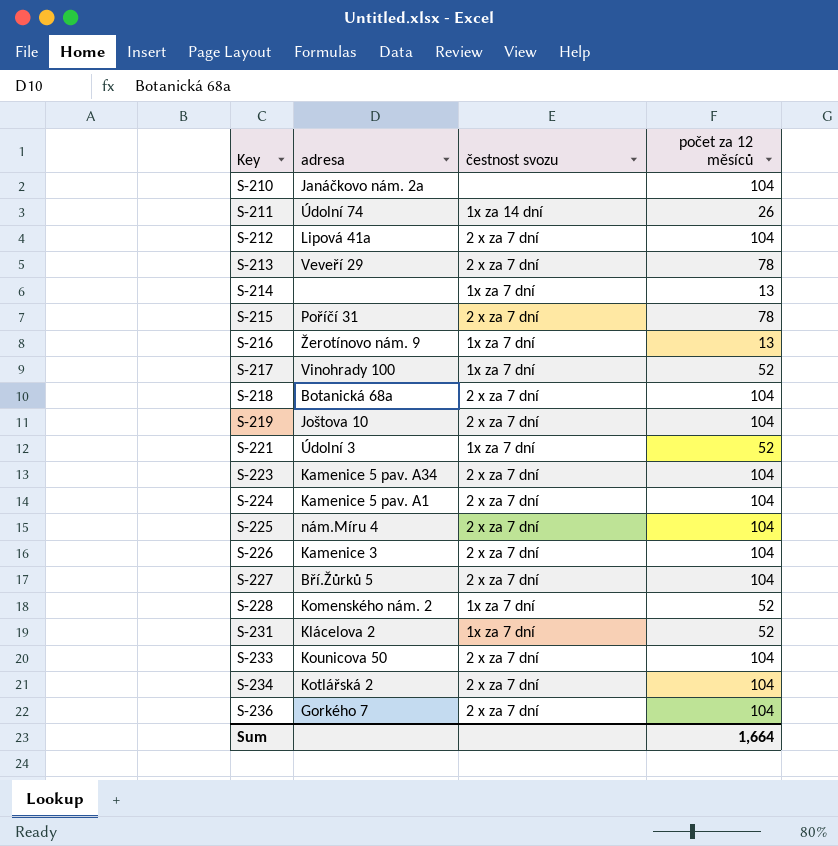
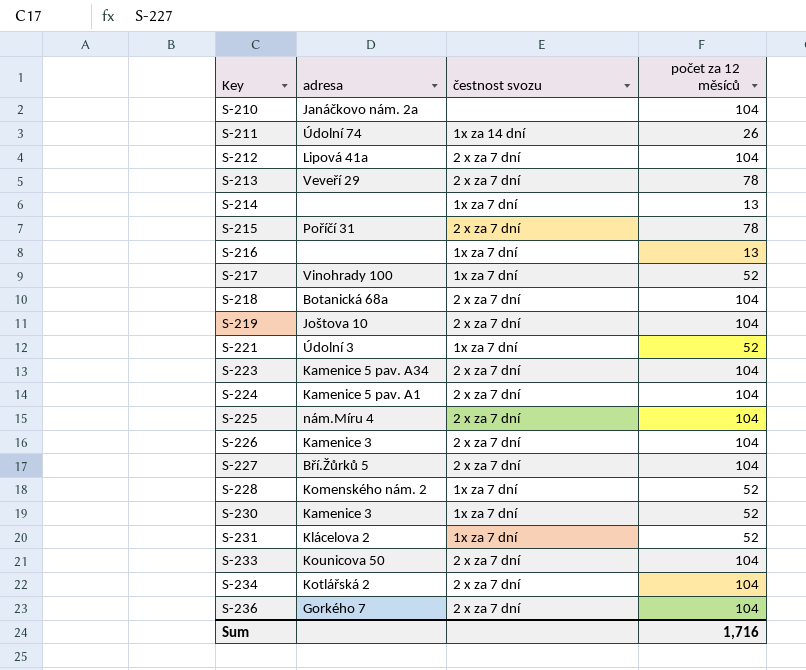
S-216 | adresa: Žerotínovo nám. 9 -> none
row S-230: none -> Kamenice 3 | 1x za 7 dní | 52
Sum | počet za 12 měsíců: 1,664 -> 1,716

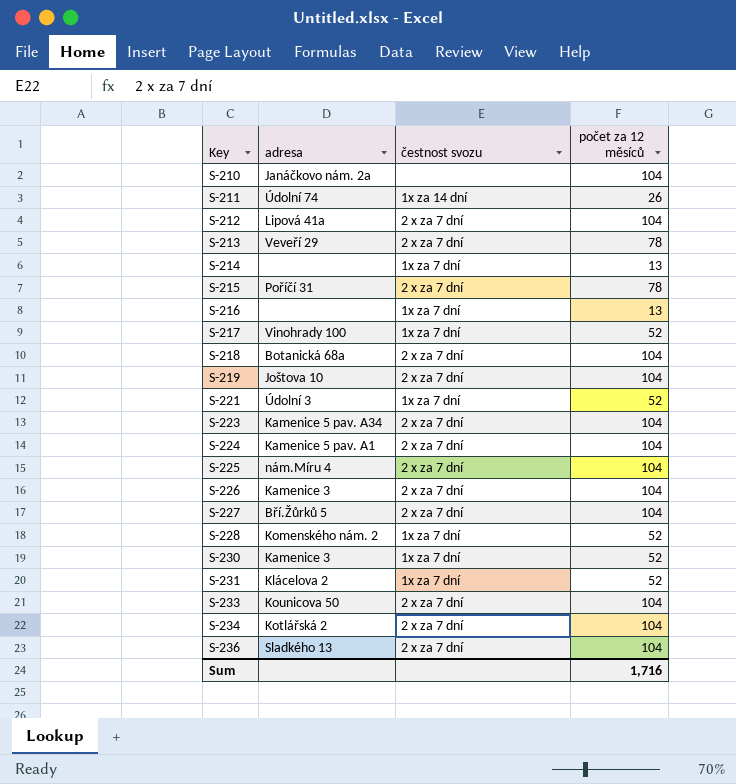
S-236 | adresa: Gorkého 7 -> Sladkého 13

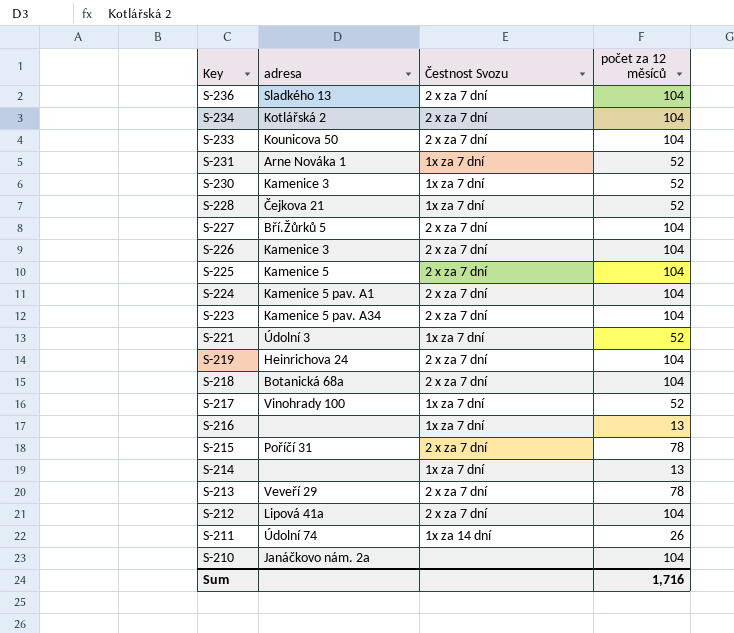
row order: Key ascending -> Key descending
column name: čestnost svozu -> Čestnost Svozu
S-231 | adresa: Klácelova 2 -> Arne Nováka 1
S-228 | adresa: Komenského nám. 2 -> Čejkova 21
S-225 | adresa: nám.Míru 4 -> Kamenice 5
S-219 | adresa: Joštova 10 -> Heinrichova 24

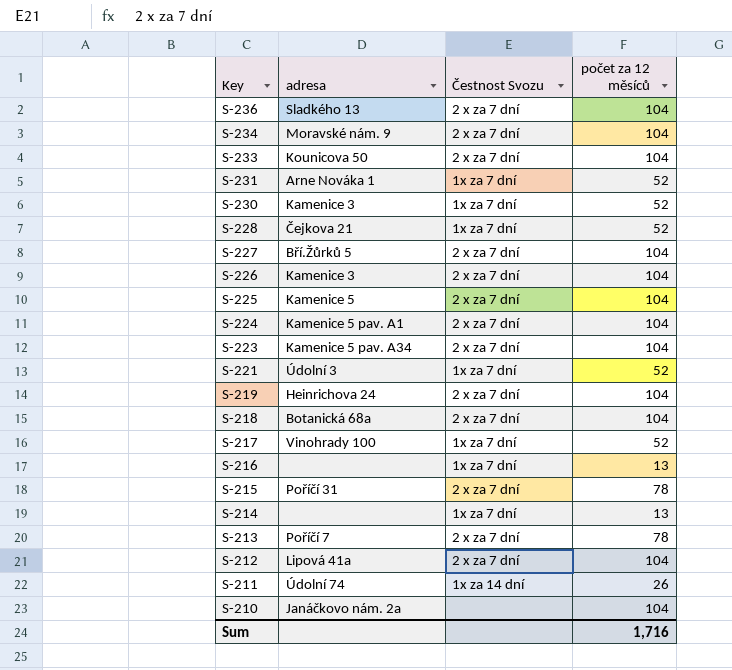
S-234 | adresa: Kotlářská 2 -> Moravské nám. 9
S-213 | adresa: Veveří 29 -> Poříčí 7

